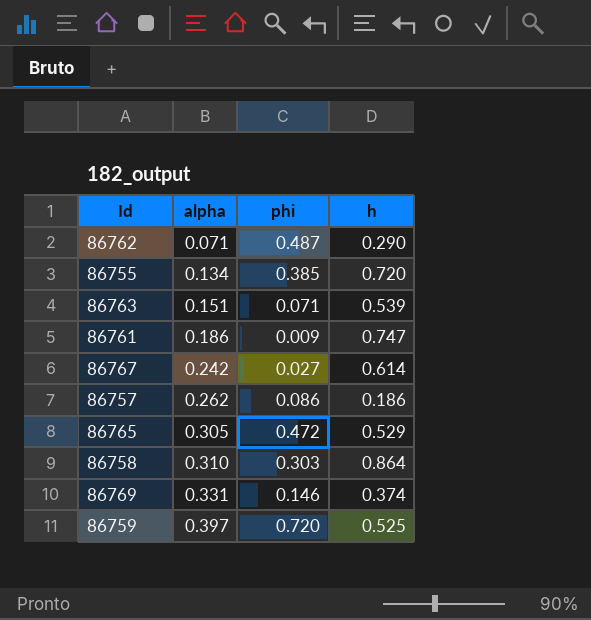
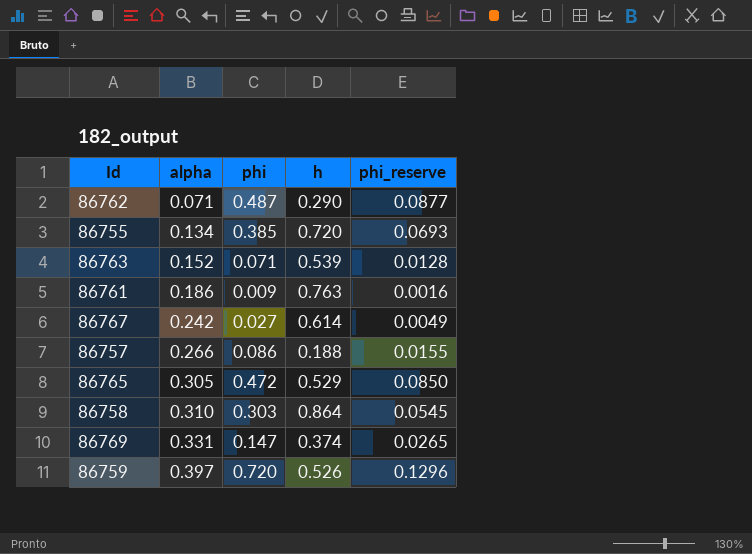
column phi_reserve | formula: none -> [phi] * 0.18
86763 | alpha: 0.151 -> 0.152
86761 | h: 0.747 -> 0.763
86757 | alpha: 0.262 -> 0.266
86757 | h: 0.186 -> 0.188
86769 | phi: 0.146 -> 0.147
86759 | h: 0.525 -> 0.526

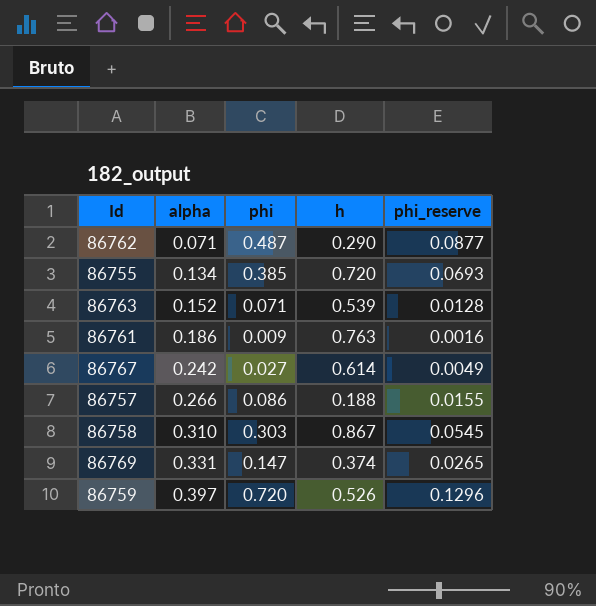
row 86765: 0.305 | 0.472 | 0.529 | 0.0850 -> none
86758 | h: 0.864 -> 0.867

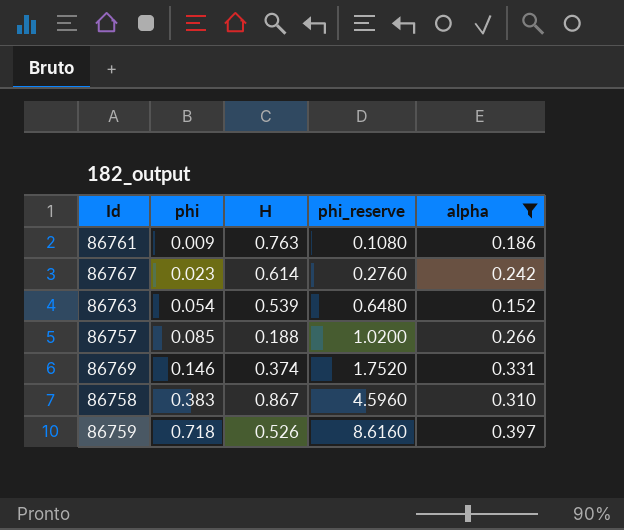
filter: none -> alpha >= 0.152
row order: alpha ascending -> phi ascending
column name: h -> H
column phi_reserve | formula: [phi] * 0.18 -> [phi] * 12
column alpha | position: 2 -> 5
86767 | phi: 0.027 -> 0.023
86763 | phi: 0.071 -> 0.054
86757 | phi: 0.086 -> 0.085
86769 | phi: 0.147 -> 0.146
86758 | phi: 0.303 -> 0.383
86759 | phi: 0.720 -> 0.718

